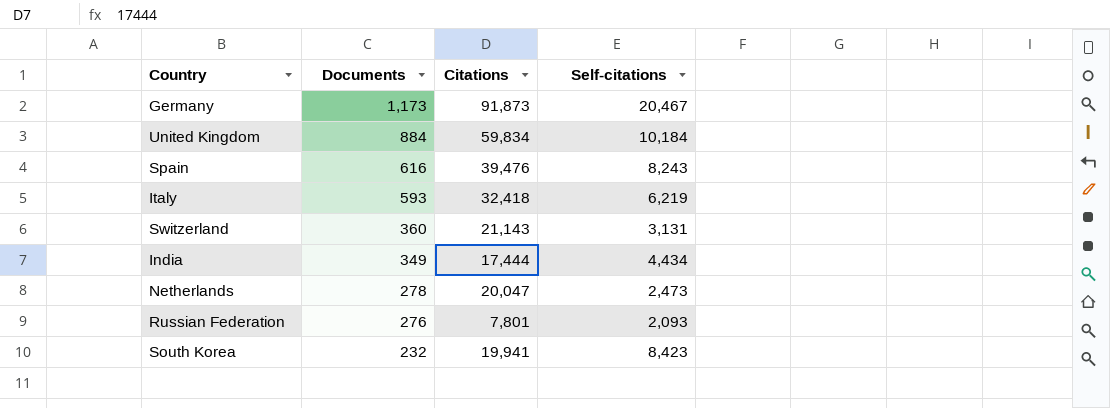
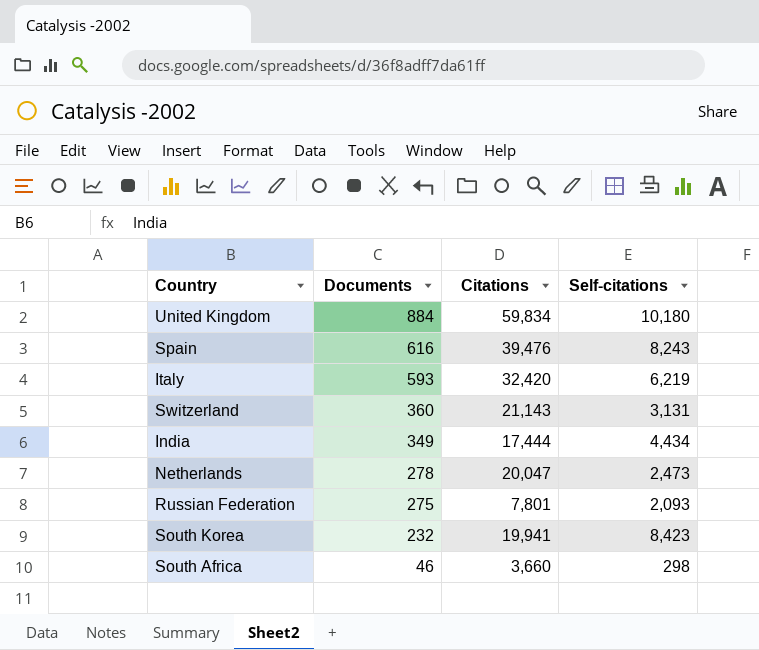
row Germany: 1,173 | 91,873 | 20,467 -> none
United Kingdom | Self-citations: 10,184 -> 10,180
Italy | Citations: 32,418 -> 32,420
Russian Federation | Documents: 276 -> 275
row South Africa: none -> 46 | 3,660 | 298

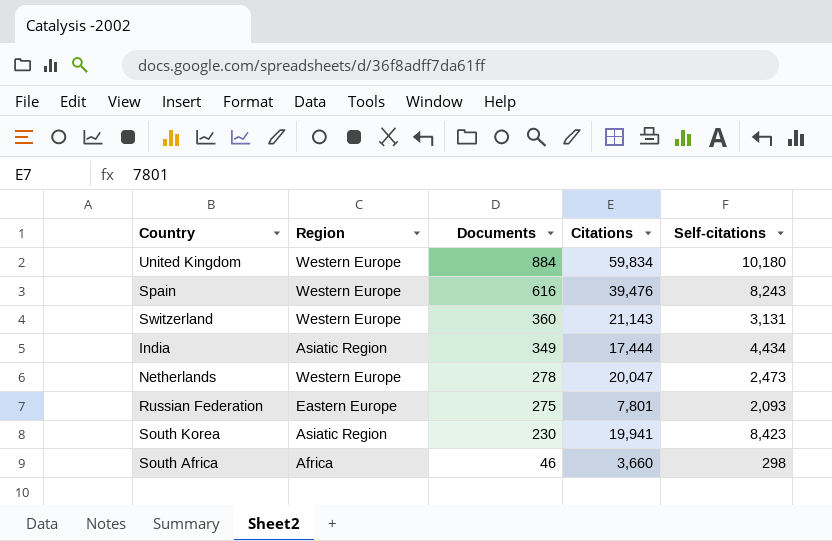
column Region | position: none -> 2
row Italy: 593 | 32,420 | 6,219 -> none
South Korea | Documents: 232 -> 230

